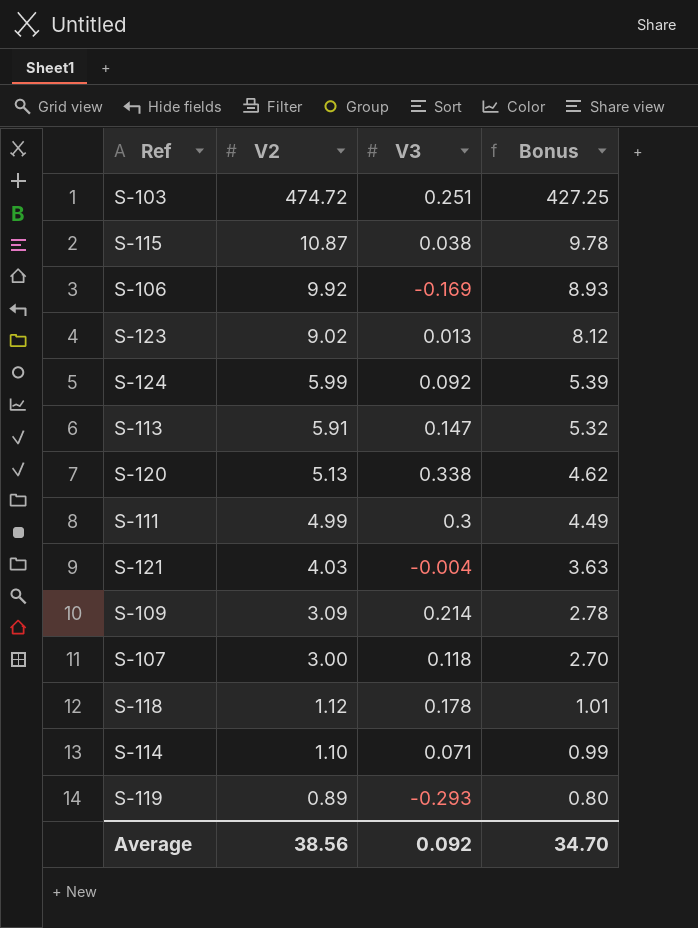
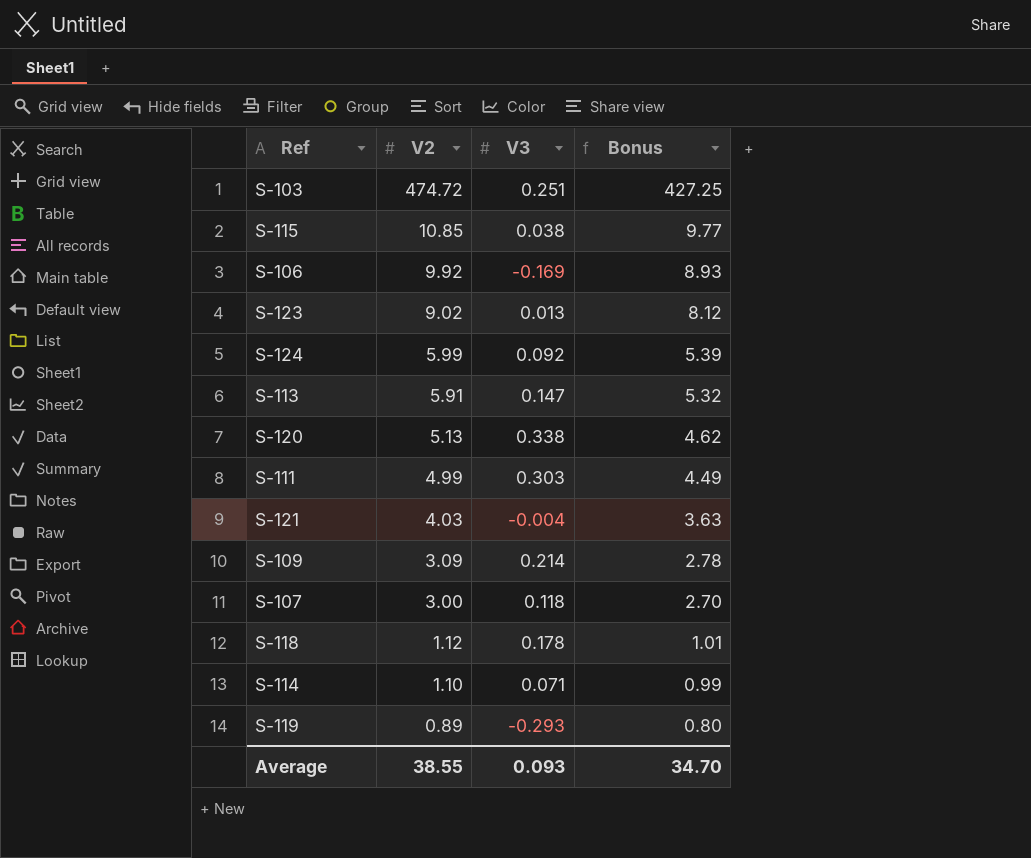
S-115 | V2: 10.87 -> 10.85
S-115 | Bonus: 9.78 -> 9.77
S-111 | V3: 0.3 -> 0.303
Average | V2: 38.56 -> 38.55
Average | V3: 0.092 -> 0.093

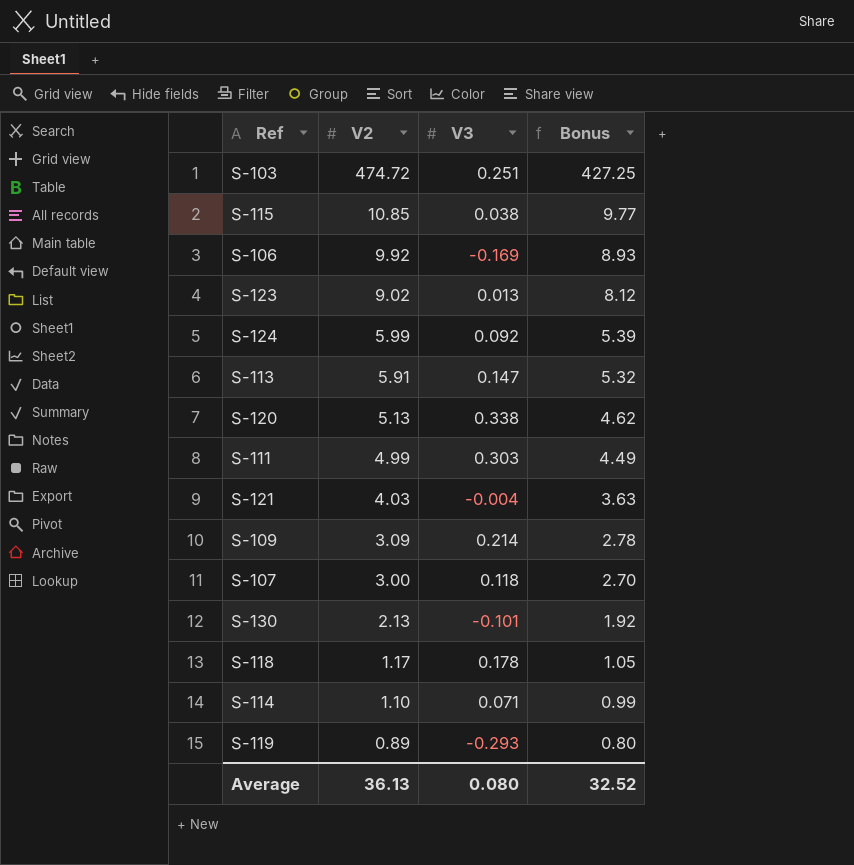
row S-130: none -> 2.13 | -0.101 | 1.92
S-118 | V2: 1.12 -> 1.17
S-118 | Bonus: 1.01 -> 1.05
Average | V2: 38.55 -> 36.13
Average | V3: 0.093 -> 0.080
Average | Bonus: 34.70 -> 32.52

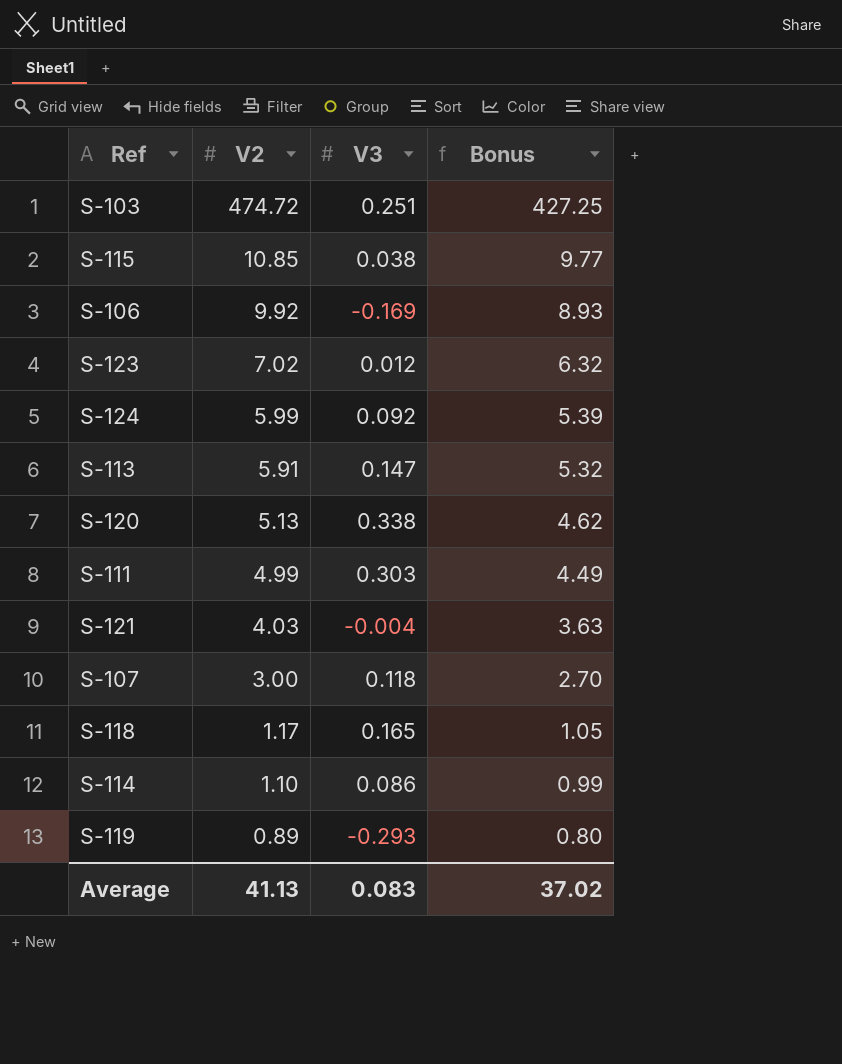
row S-109: 3.09 | 0.214 | 2.78 -> none
row S-130: 2.13 | -0.101 | 1.92 -> none
S-123 | V2: 9.02 -> 7.02
S-123 | V3: 0.013 -> 0.012
S-123 | Bonus: 8.12 -> 6.32
S-118 | V3: 0.178 -> 0.165
S-114 | V3: 0.071 -> 0.086
Average | V2: 36.13 -> 41.13
Average | V3: 0.080 -> 0.083
Average | Bonus: 32.52 -> 37.02

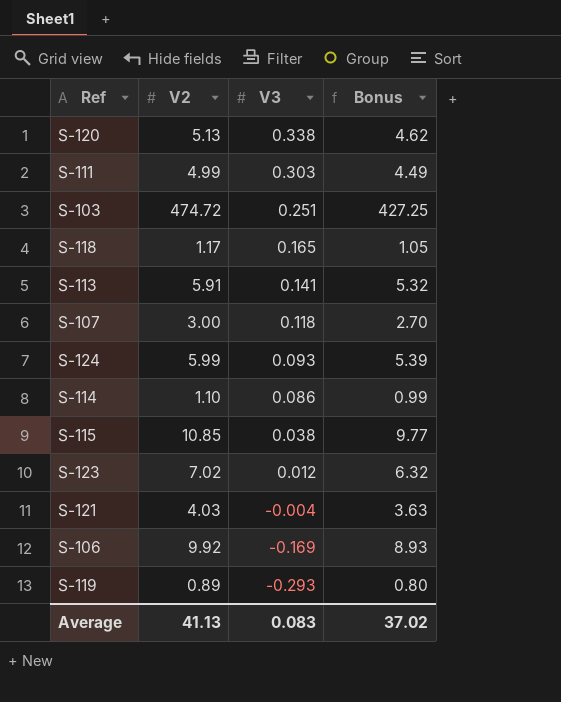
row order: V2 descending -> V3 descending
S-113 | V3: 0.147 -> 0.141
S-124 | V3: 0.092 -> 0.093

